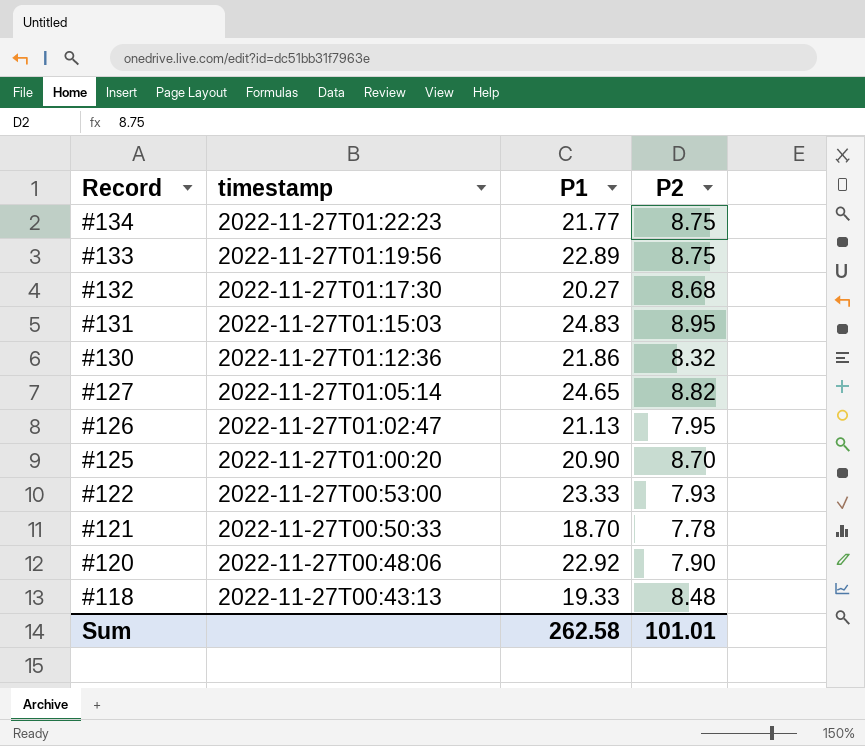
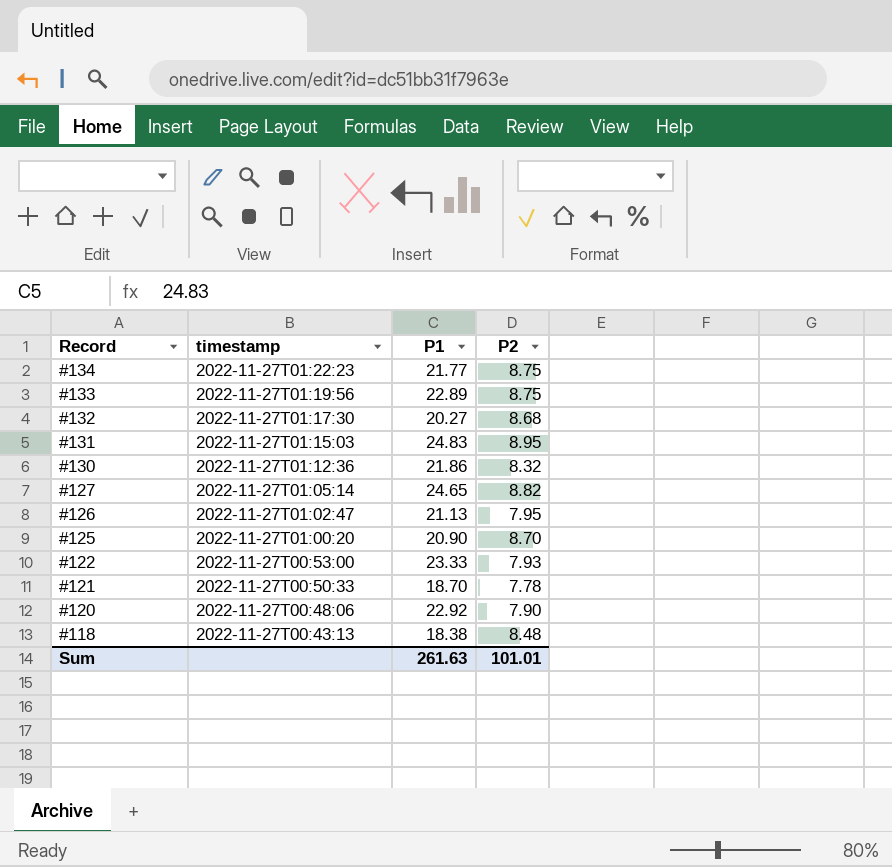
#118 | P1: 19.33 -> 18.38
Sum | P1: 262.58 -> 261.63

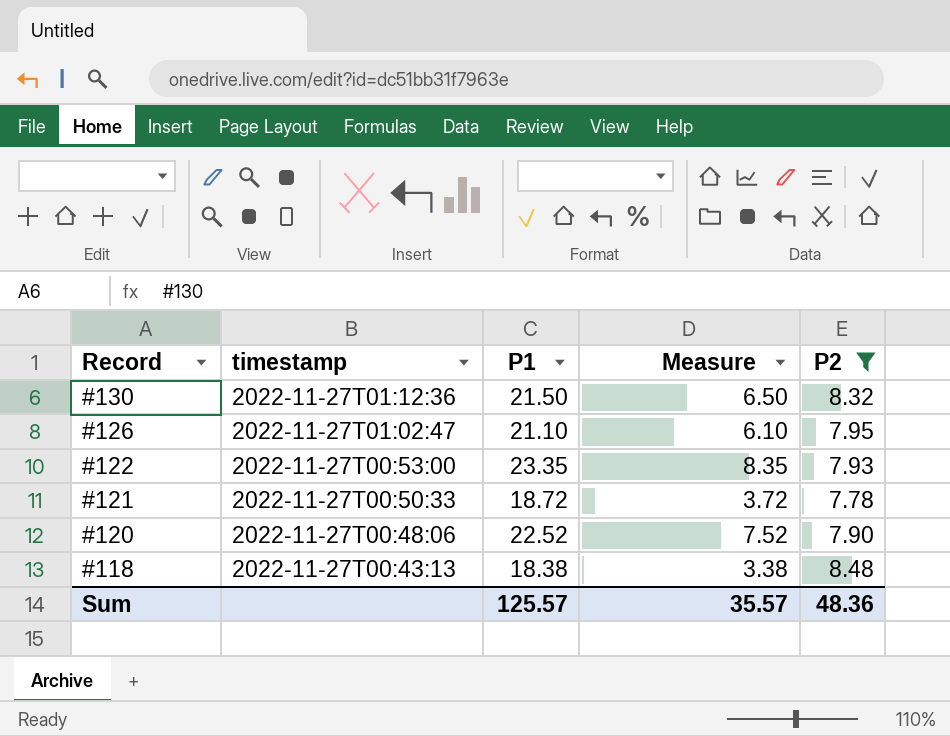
filter: none -> P2 <= 8.48
column Measure | formula: none -> [P1] - 15
#130 | P1: 21.86 -> 21.50
#126 | P1: 21.13 -> 21.10
#122 | P1: 23.33 -> 23.35
#121 | P1: 18.70 -> 18.72
#120 | P1: 22.92 -> 22.52
Sum | P1: 261.63 -> 125.57
Sum | P2: 101.01 -> 48.36

